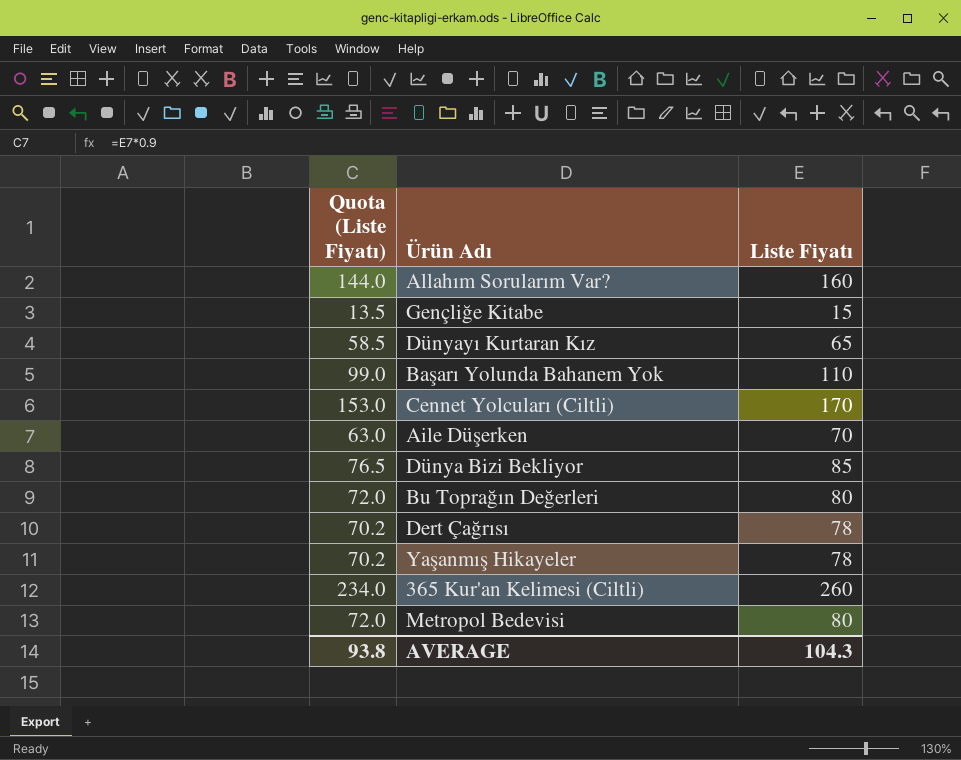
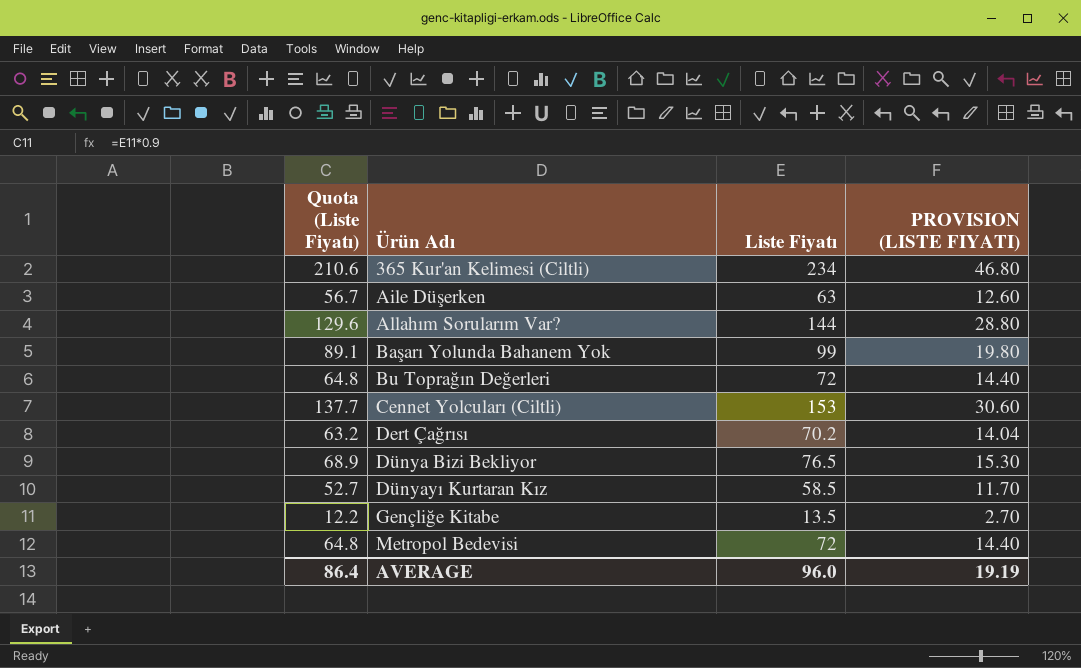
row order: none -> Ürün Adı ascending
column PROVISION (LISTE FIYATI) | formula: none -> [Liste Fiyatı] * 0.2
row Yaşanmış Hikayeler: 70.2 | 78 -> none
365 Kur'an Kelimesi (Ciltli) | Quota (Liste Fiyatı): 234.0 -> 210.6
365 Kur'an Kelimesi (Ciltli) | Liste Fiyatı: 260 -> 234
Aile Düşerken | Quota (Liste Fiyatı): 63.0 -> 56.7
Aile Düşerken | Liste Fiyatı: 70 -> 63
Allahım Sorularım Var? | Quota (Liste Fiyatı): 144.0 -> 129.6
Allahım Sorularım Var? | Liste Fiyatı: 160 -> 144
Başarı Yolunda Bahanem Yok | Quota (Liste Fiyatı): 99.0 -> 89.1
Başarı Yolunda Bahanem Yok | Liste Fiyatı: 110 -> 99
Bu Toprağın Değerleri | Quota (Liste Fiyatı): 72.0 -> 64.8
Bu Toprağın Değerleri | Liste Fiyatı: 80 -> 72
Cennet Yolcuları (Ciltli) | Quota (Liste Fiyatı): 153.0 -> 137.7
Cennet Yolcuları (Ciltli) | Liste Fiyatı: 170 -> 153
Dert Çağrısı | Quota (Liste Fiyatı): 70.2 -> 63.2
Dert Çağrısı | Liste Fiyatı: 78 -> 70.2
Dünya Bizi Bekliyor | Quota (Liste Fiyatı): 76.5 -> 68.9
Dünya Bizi Bekliyor | Liste Fiyatı: 85 -> 76.5
Dünyayı Kurtaran Kız | Quota (Liste Fiyatı): 58.5 -> 52.7
Dünyayı Kurtaran Kız | Liste Fiyatı: 65 -> 58.5
Gençliğe Kitabe | Quota (Liste Fiyatı): 13.5 -> 12.2
Gençliğe Kitabe | Liste Fiyatı: 15 -> 13.5
Metropol Bedevisi | Quota (Liste Fiyatı): 72.0 -> 64.8
Metropol Bedevisi | Liste Fiyatı: 80 -> 72
AVERAGE | Quota (Liste Fiyatı): 93.8 -> 86.4
AVERAGE | Liste Fiyatı: 104.3 -> 96.0

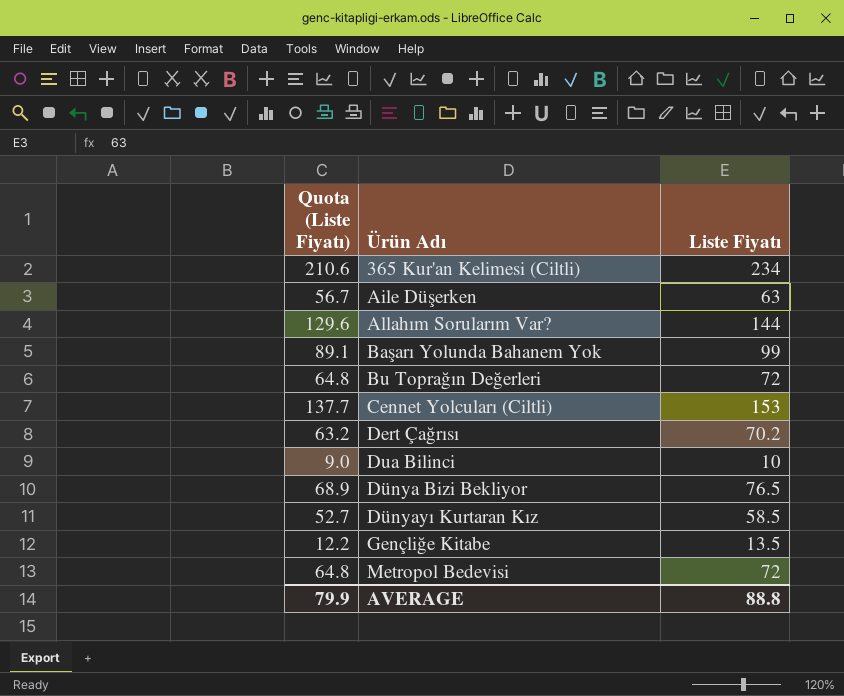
column PROVISION (LISTE FIYATI) | formula: [Liste Fiyatı] * 0.2 -> none
row Dua Bilinci: none -> 9.0 | 10
AVERAGE | Quota (Liste Fiyatı): 86.4 -> 79.9
AVERAGE | Liste Fiyatı: 96.0 -> 88.8

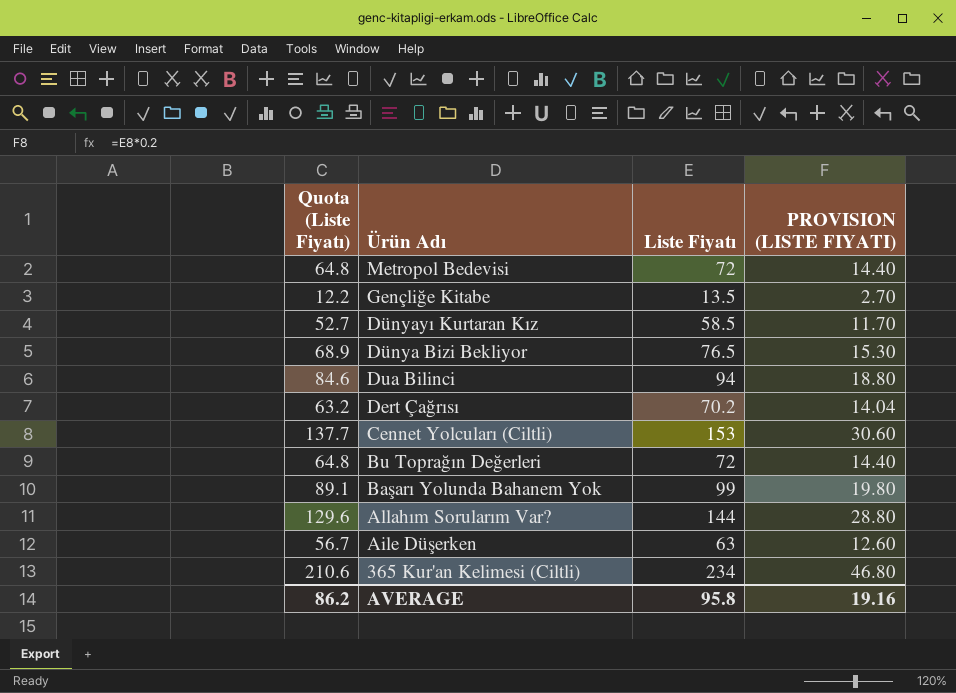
row order: Ürün Adı ascending -> Ürün Adı descending
column PROVISION (LISTE FIYATI) | formula: none -> [Liste Fiyatı] * 0.2
Dua Bilinci | Quota (Liste Fiyatı): 9.0 -> 84.6
Dua Bilinci | Liste Fiyatı: 10 -> 94
AVERAGE | Quota (Liste Fiyatı): 79.9 -> 86.2
AVERAGE | Liste Fiyatı: 88.8 -> 95.8

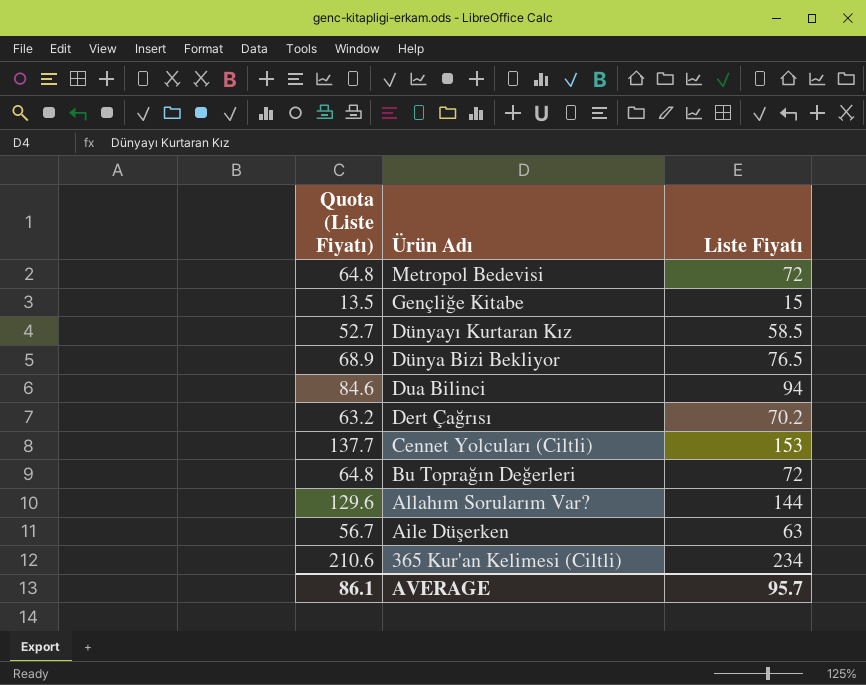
column PROVISION (LISTE FIYATI) | formula: [Liste Fiyatı] * 0.2 -> none
row Başarı Yolunda Bahanem Yok: 89.1 | 99 | 19.80 -> none
Gençliğe Kitabe | Quota (Liste Fiyatı): 12.2 -> 13.5
Gençliğe Kitabe | Liste Fiyatı: 13.5 -> 15
AVERAGE | Quota (Liste Fiyatı): 86.2 -> 86.1
AVERAGE | Liste Fiyatı: 95.8 -> 95.7

